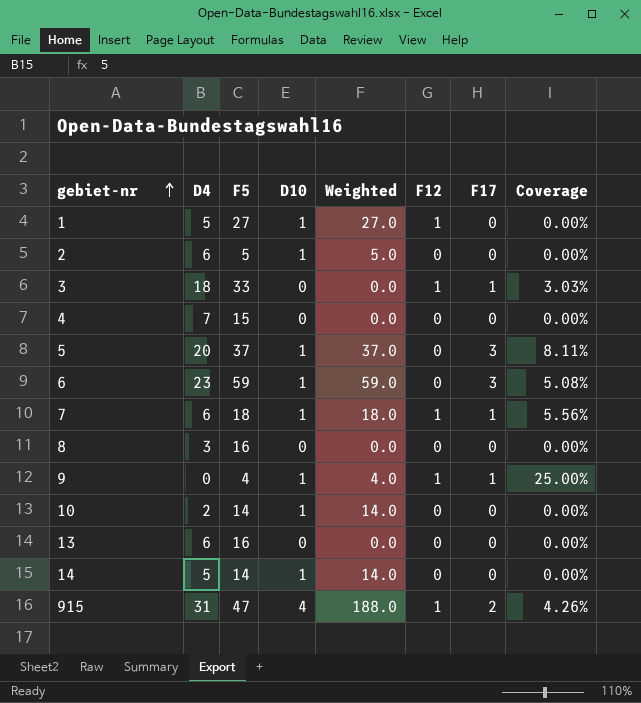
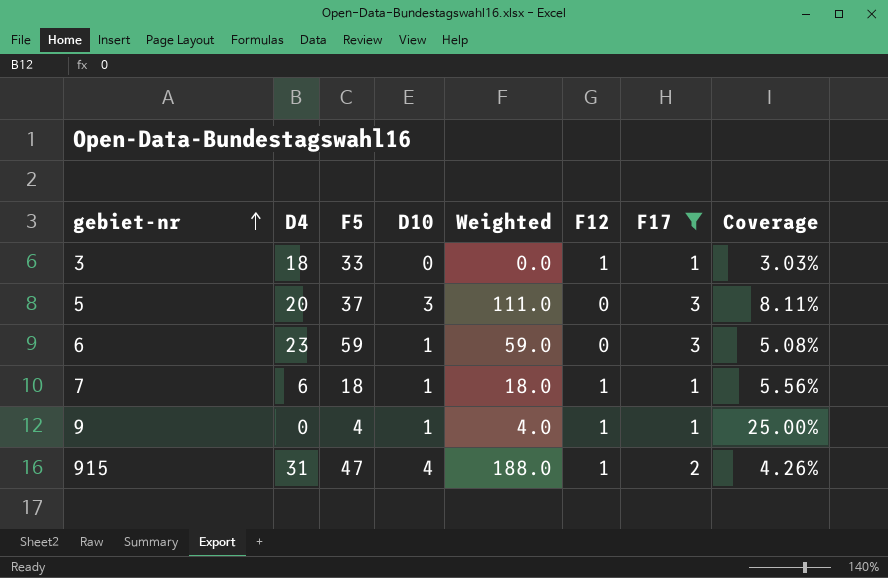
filter: none -> F17 != 0
5 | D10: 1 -> 3
5 | Weighted: 37.0 -> 111.0

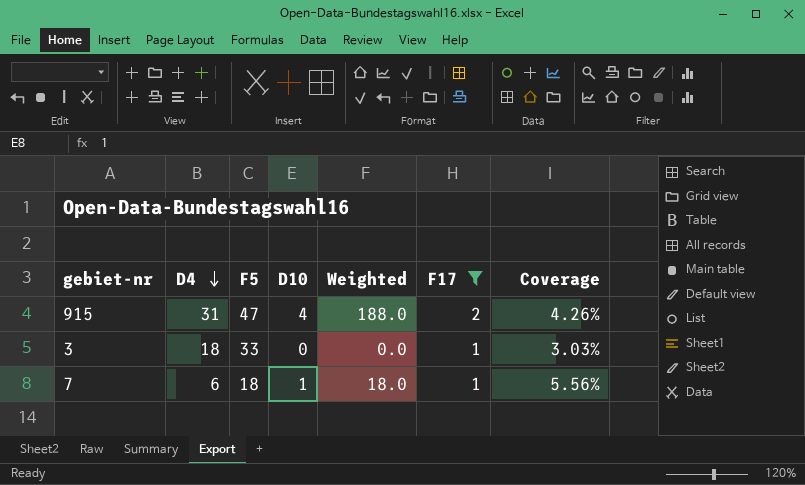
row order: gebiet-nr ascending -> D4 descending
column F12 | position: 6 -> none
row 5: 20 | 37 | 3 | 111.0 | 0 | 3 | 8.11% -> none
row 6: 23 | 59 | 1 | 59.0 | 0 | 3 | 5.08% -> none
row 9: 0 | 4 | 1 | 4.0 | 1 | 1 | 25.00% -> none

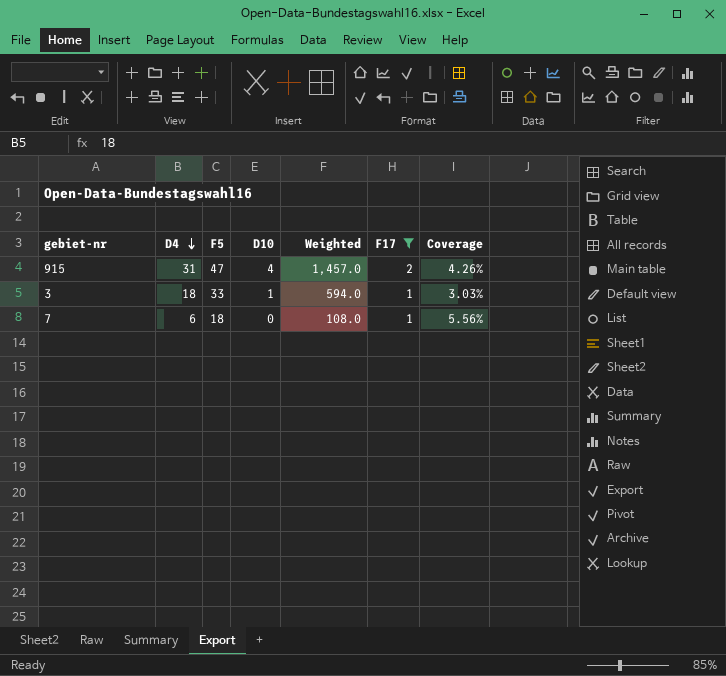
column Weighted | formula: [F5] * [D10] -> [D4] * [F5]
3 | D10: 0 -> 1
7 | D10: 1 -> 0

